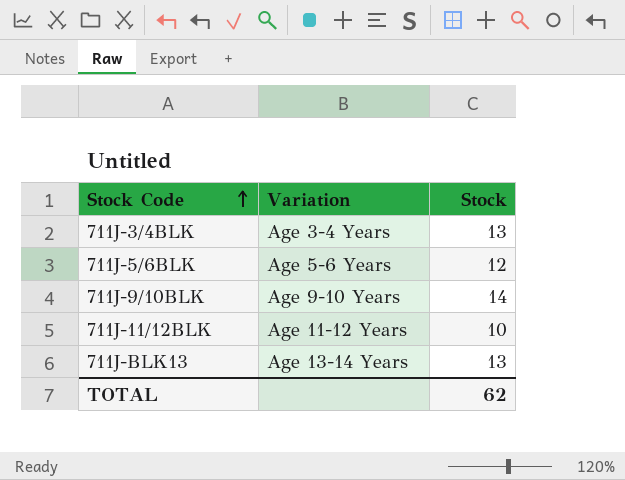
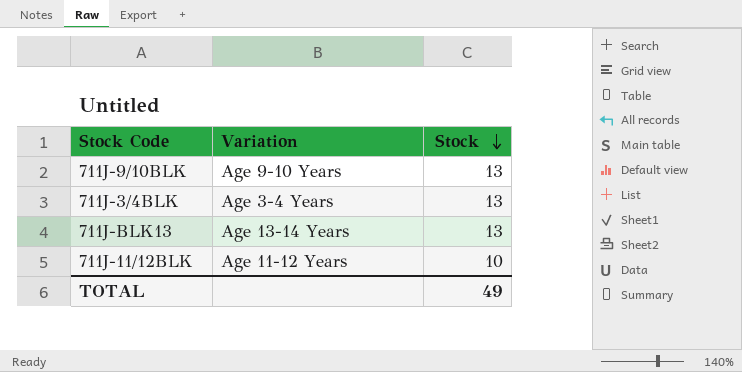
row order: Stock Code ascending -> Stock descending
row 711J-5/6BLK: Age 5-6 Years | 12 -> none
711J-9/10BLK | Stock: 14 -> 13
TOTAL | Stock: 62 -> 49

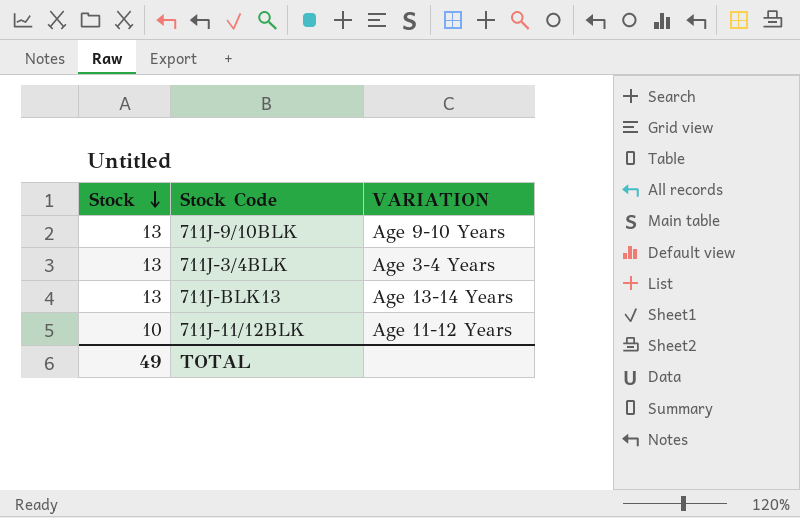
column Stock | position: 3 -> 1
column name: Variation -> VARIATION

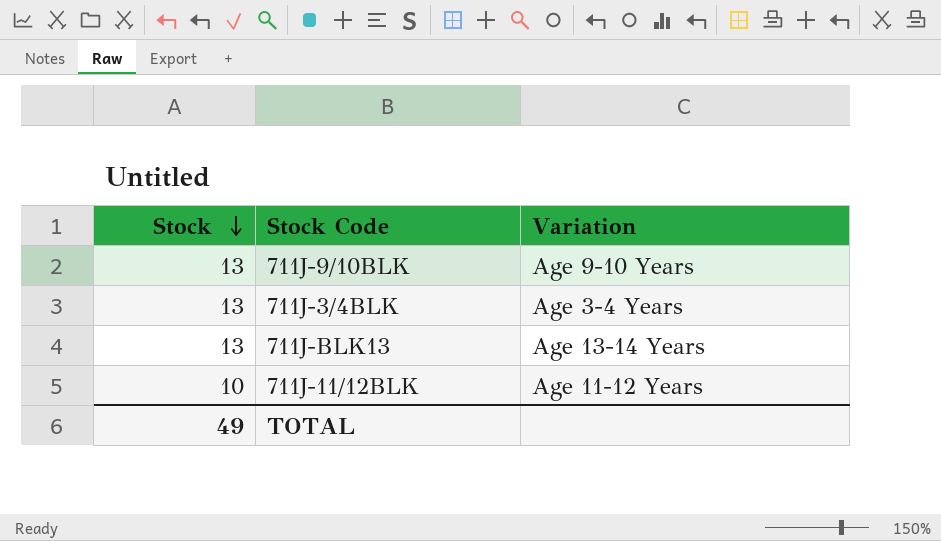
column name: VARIATION -> Variation

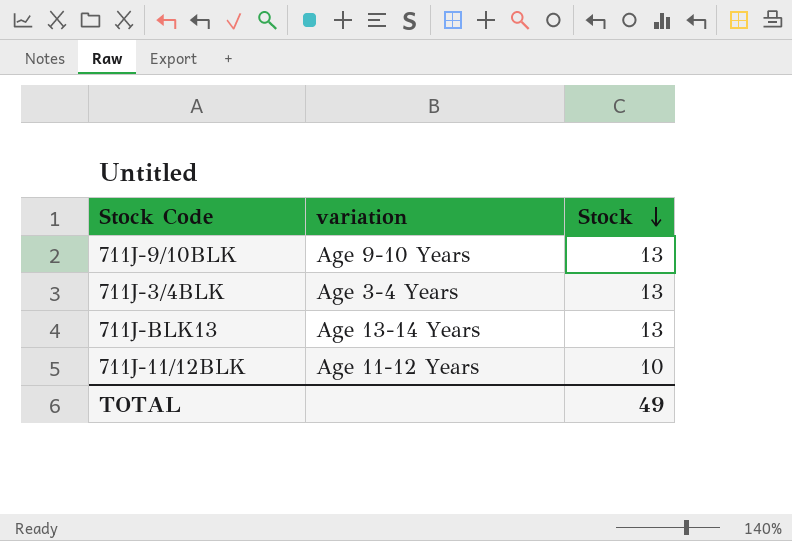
column name: Variation -> variation
column Stock | position: 1 -> 3

